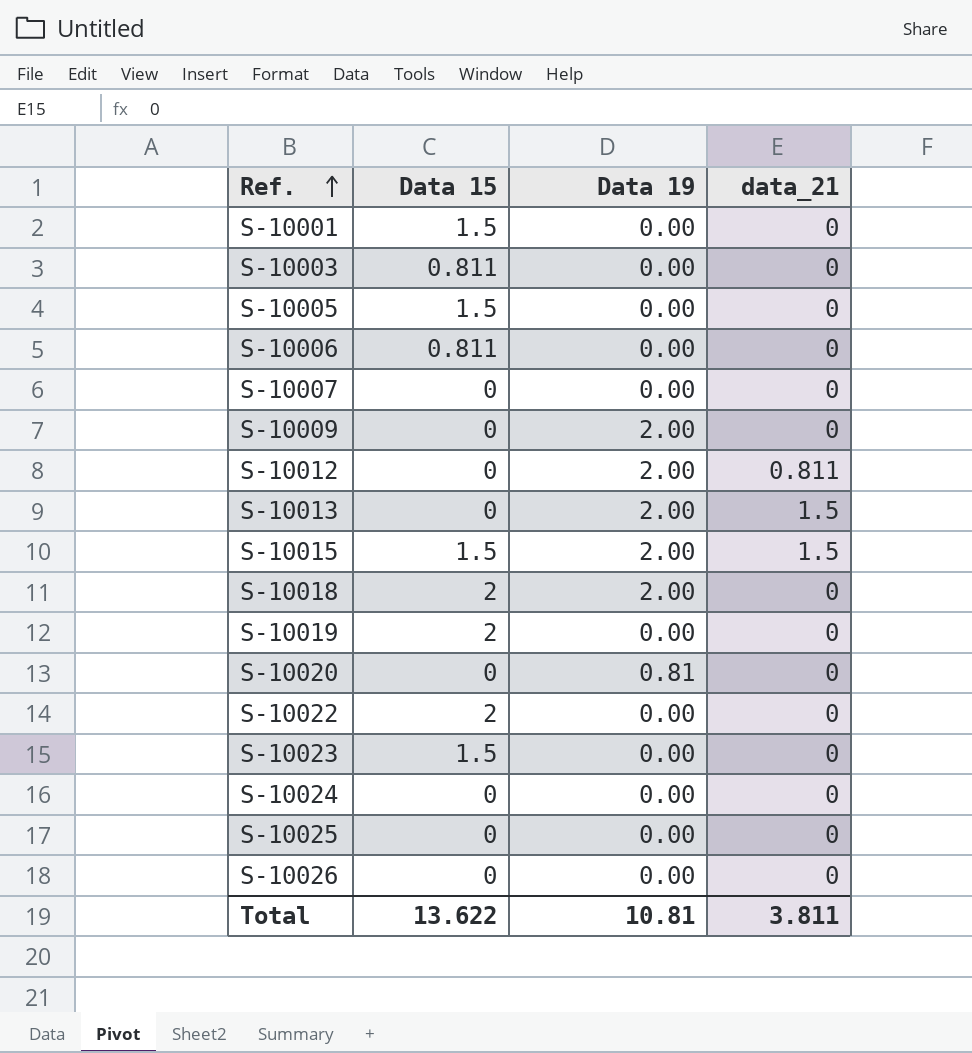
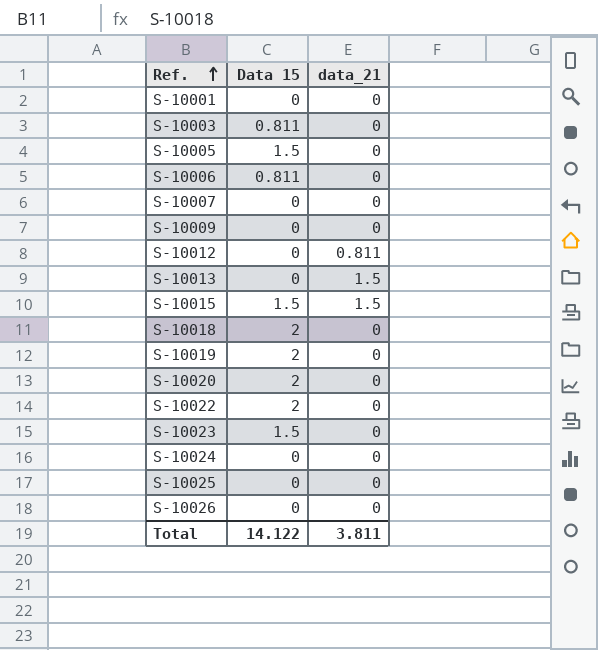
column Data 19 | position: 3 -> none
S-10001 | Data 15: 1.5 -> 0
S-10020 | Data 15: 0 -> 2
Total | Data 15: 13.622 -> 14.122

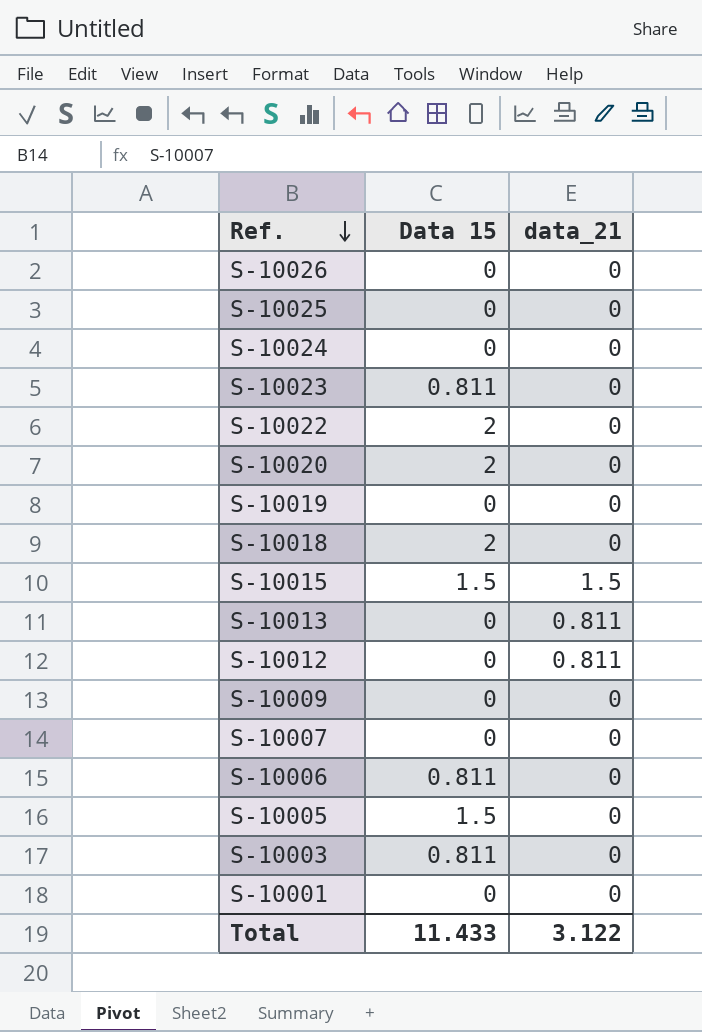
row order: Ref. ascending -> Ref. descending
S-10023 | Data 15: 1.5 -> 0.811
S-10019 | Data 15: 2 -> 0
S-10013 | data_21: 1.5 -> 0.811
Total | Data 15: 14.122 -> 11.433
Total | data_21: 3.811 -> 3.122

